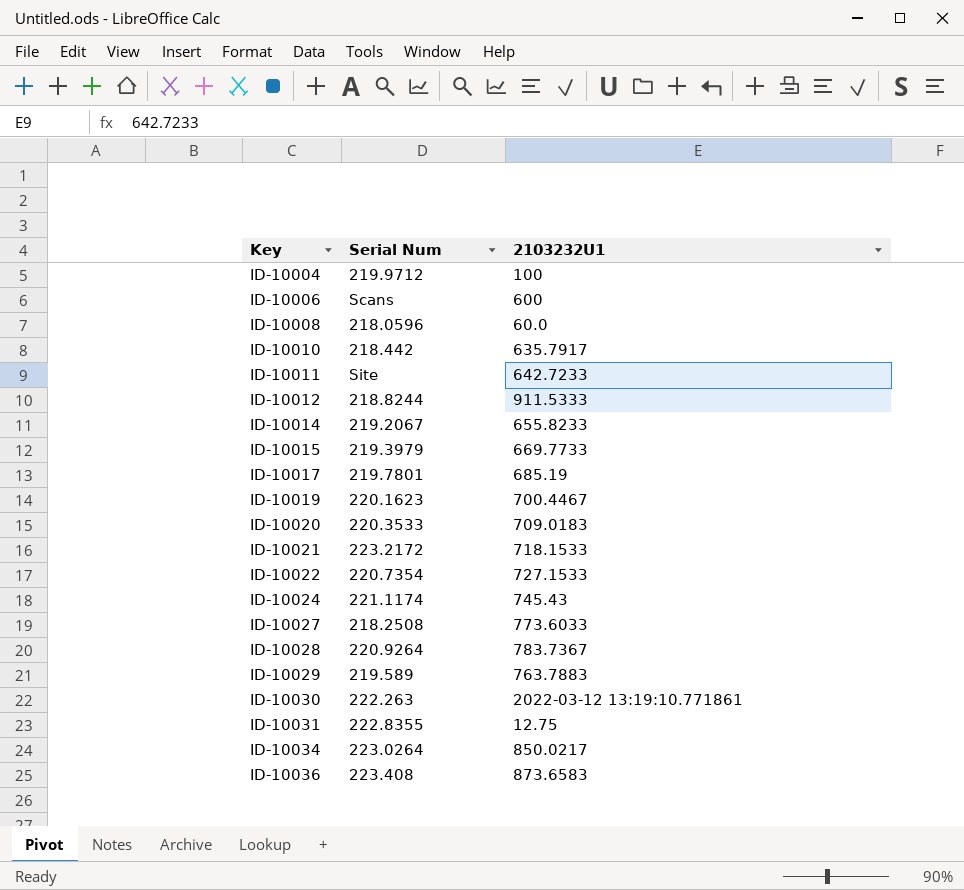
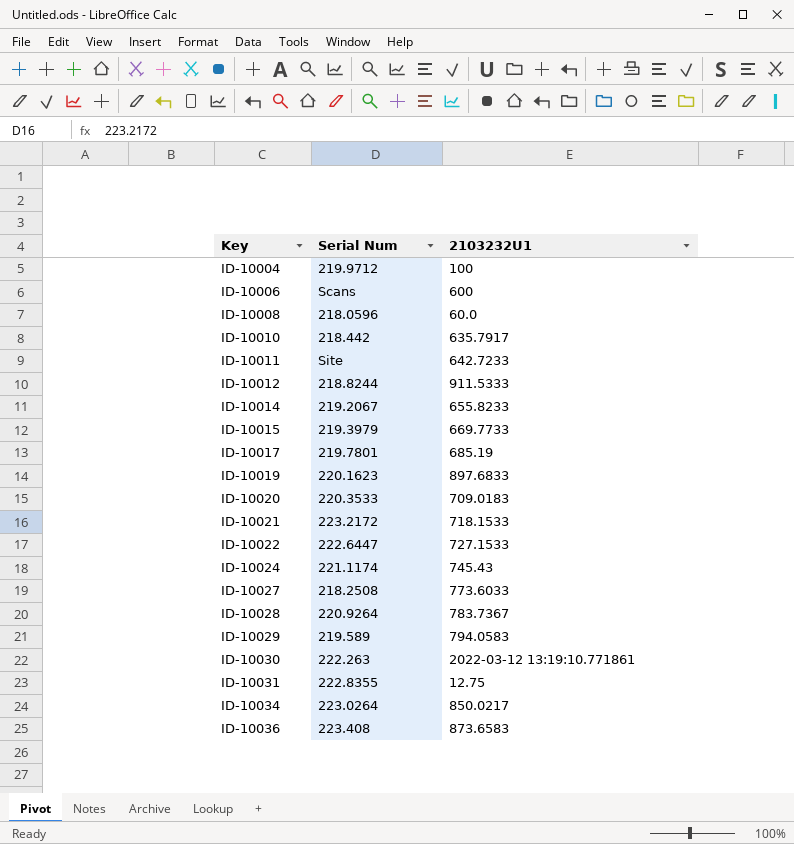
ID-10019 | 2103232U1: 700.4467 -> 897.6833
ID-10022 | Serial Num: 220.7354 -> 222.6447
ID-10029 | 2103232U1: 763.7883 -> 794.0583

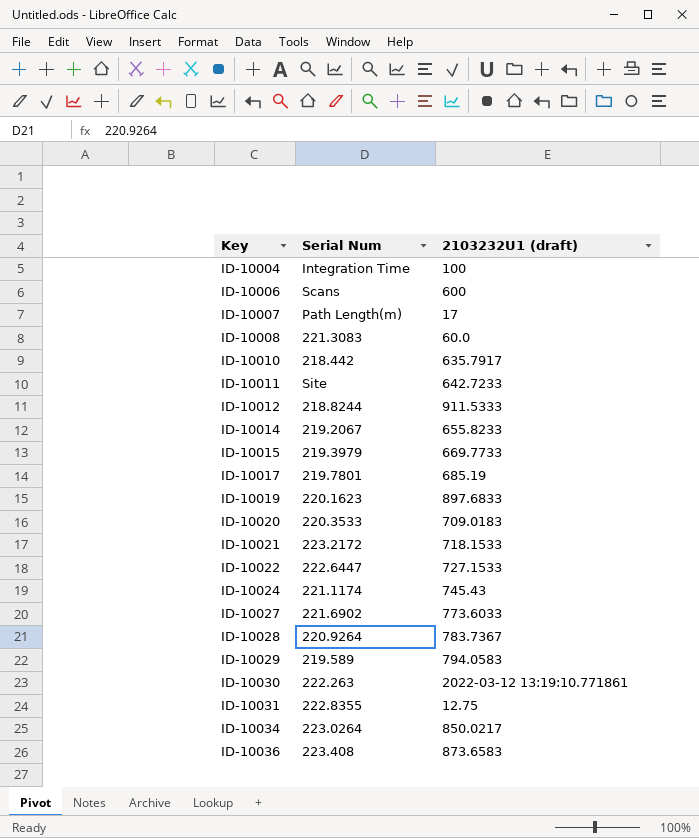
column name: 2103232U1 -> 2103232U1 (draft)
ID-10004 | Serial Num: 219.9712 -> Integration Time
row ID-10007: none -> Path Length(m) | 17
ID-10008 | Serial Num: 218.0596 -> 221.3083
ID-10027 | Serial Num: 218.2508 -> 221.6902

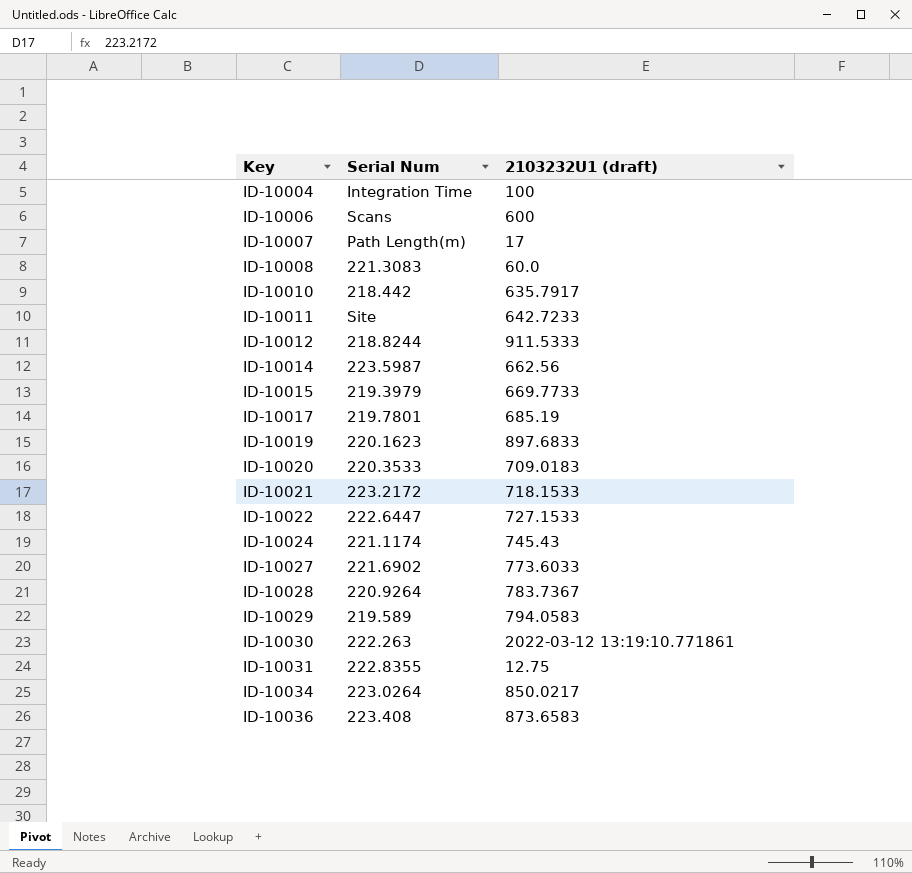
ID-10014 | Serial Num: 219.2067 -> 223.5987
ID-10014 | 2103232U1 (draft): 655.8233 -> 662.56

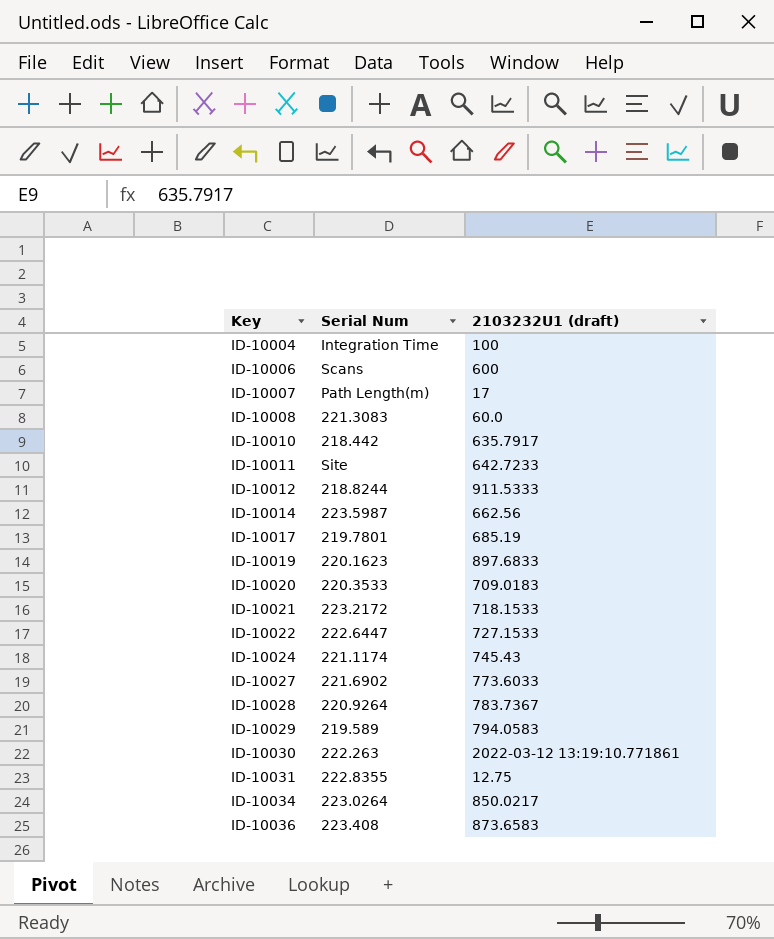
row ID-10015: 219.3979 | 669.7733 -> none

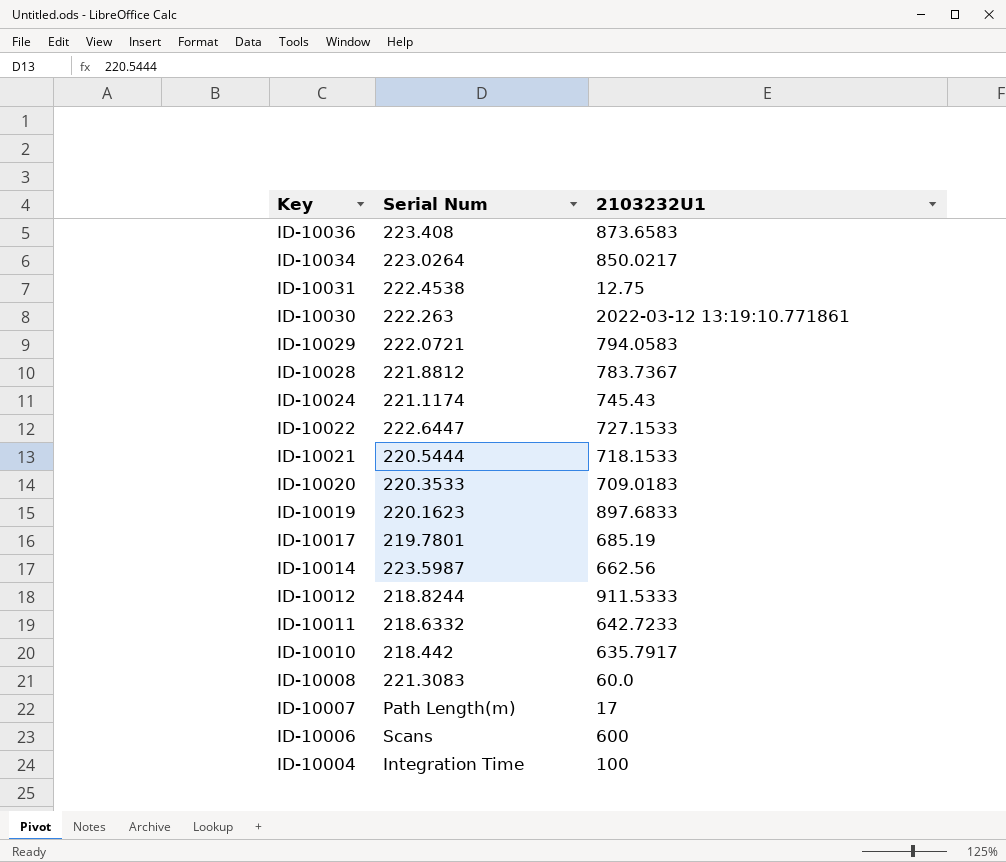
row order: Key ascending -> Key descending
column name: 2103232U1 (draft) -> 2103232U1
row ID-10027: 221.6902 | 773.6033 -> none
ID-10031 | Serial Num: 222.8355 -> 222.4538
ID-10029 | Serial Num: 219.589 -> 222.0721
ID-10028 | Serial Num: 220.9264 -> 221.8812
ID-10021 | Serial Num: 223.2172 -> 220.5444
ID-10011 | Serial Num: Site -> 218.6332

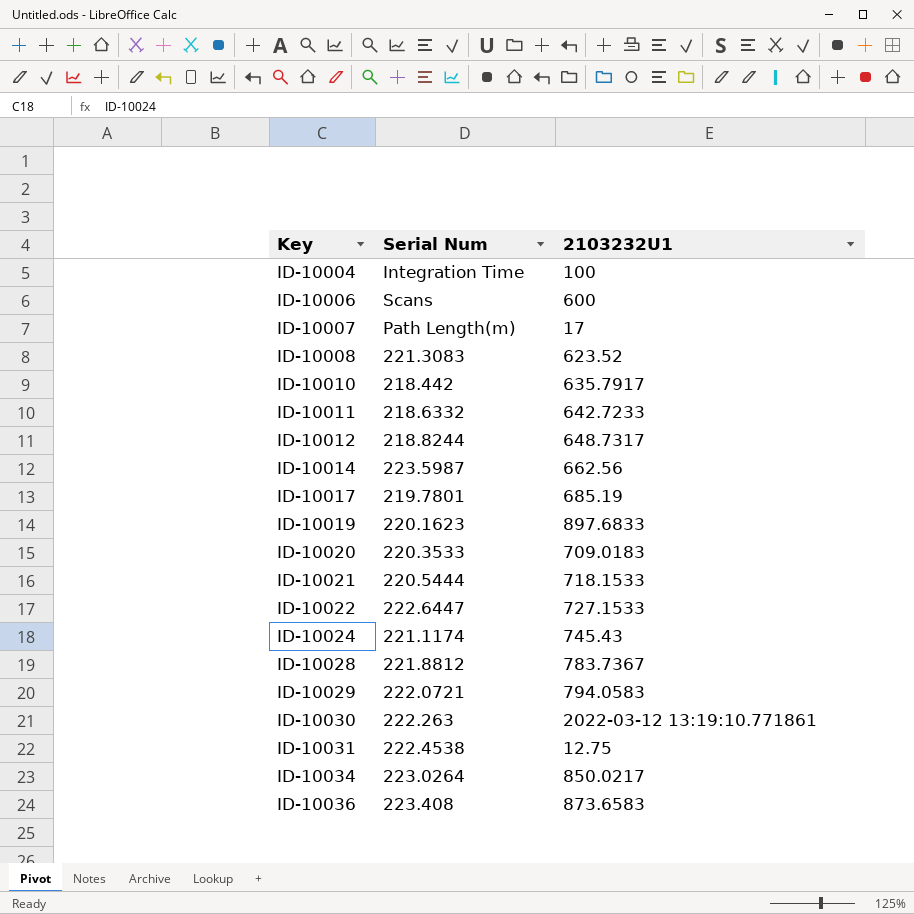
row order: Key descending -> Key ascending
ID-10008 | 2103232U1: 60.0 -> 623.52
ID-10012 | 2103232U1: 911.5333 -> 648.7317

